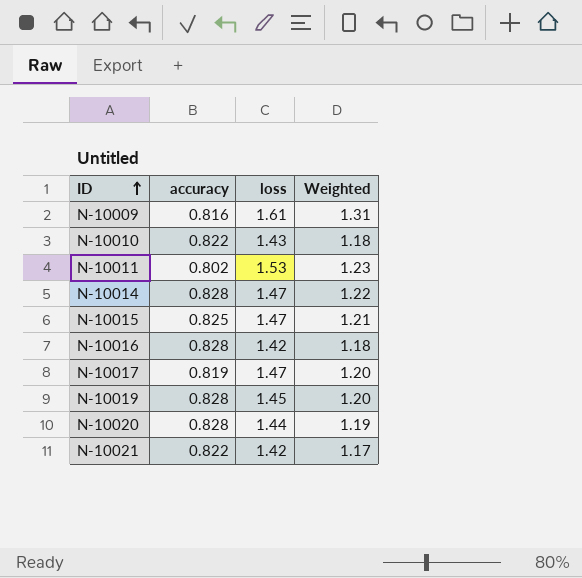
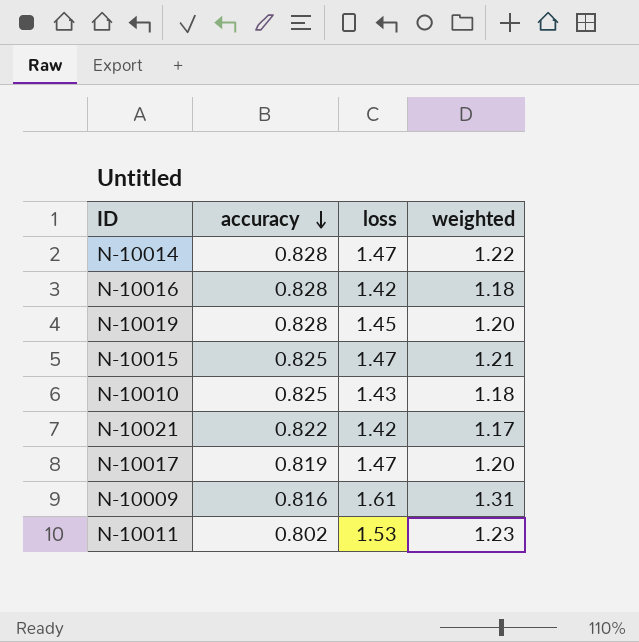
row order: ID ascending -> accuracy descending
column name: Weighted -> weighted
row N-10020: 0.828 | 1.44 | 1.19 -> none
N-10010 | accuracy: 0.822 -> 0.825

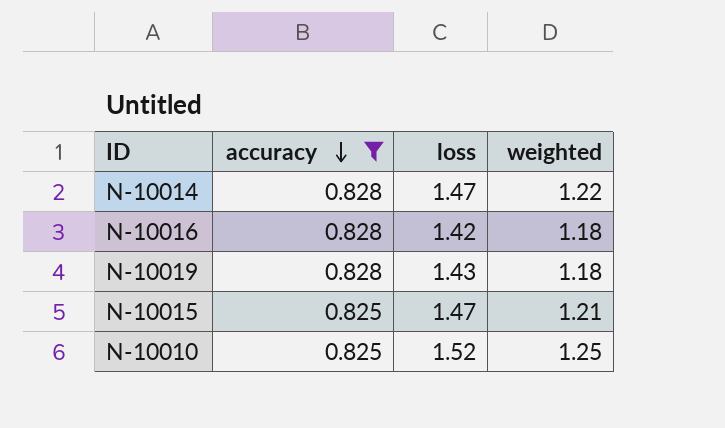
filter: none -> accuracy >= 0.825
N-10019 | loss: 1.45 -> 1.43
N-10019 | weighted: 1.20 -> 1.18
N-10010 | loss: 1.43 -> 1.52
N-10010 | weighted: 1.18 -> 1.25

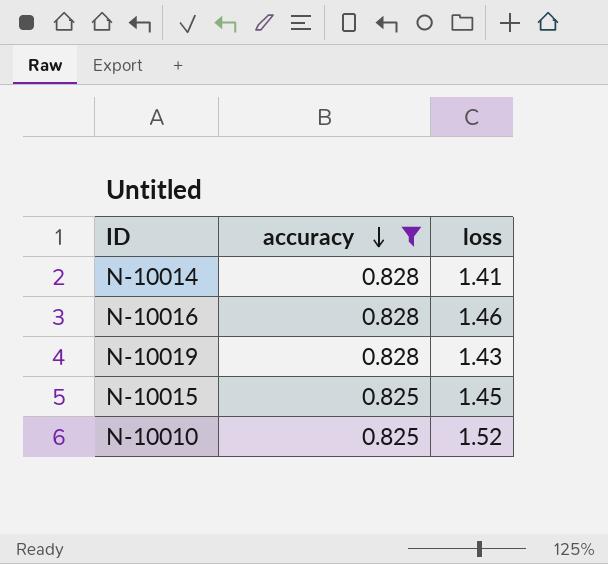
column weighted | formula: [accuracy] * [loss] -> none
N-10014 | loss: 1.47 -> 1.41
N-10016 | loss: 1.42 -> 1.46
N-10015 | loss: 1.47 -> 1.45

